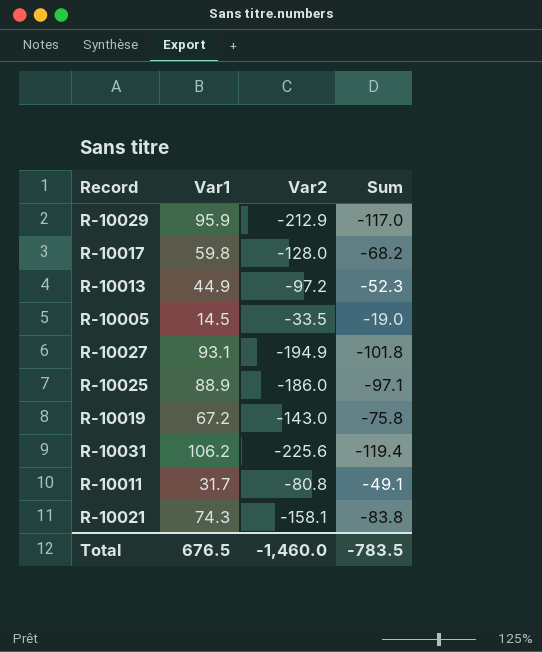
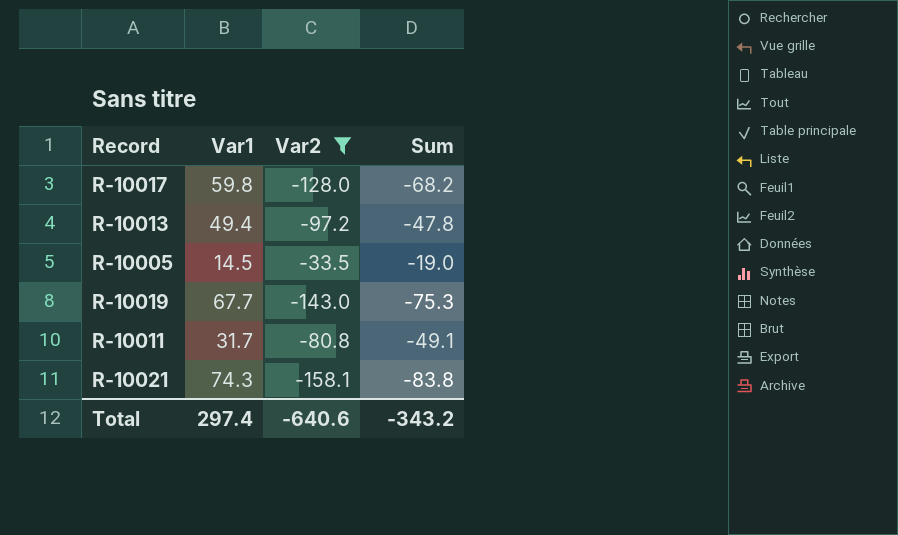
filter: none -> Var2 >= -158.1
R-10013 | Var1: 44.9 -> 49.4
R-10013 | Sum: -52.3 -> -47.8
R-10019 | Var1: 67.2 -> 67.7
R-10019 | Sum: -75.8 -> -75.3
Total | Var1: 676.5 -> 297.4
Total | Var2: -1,460.0 -> -640.6
Total | Sum: -783.5 -> -343.2

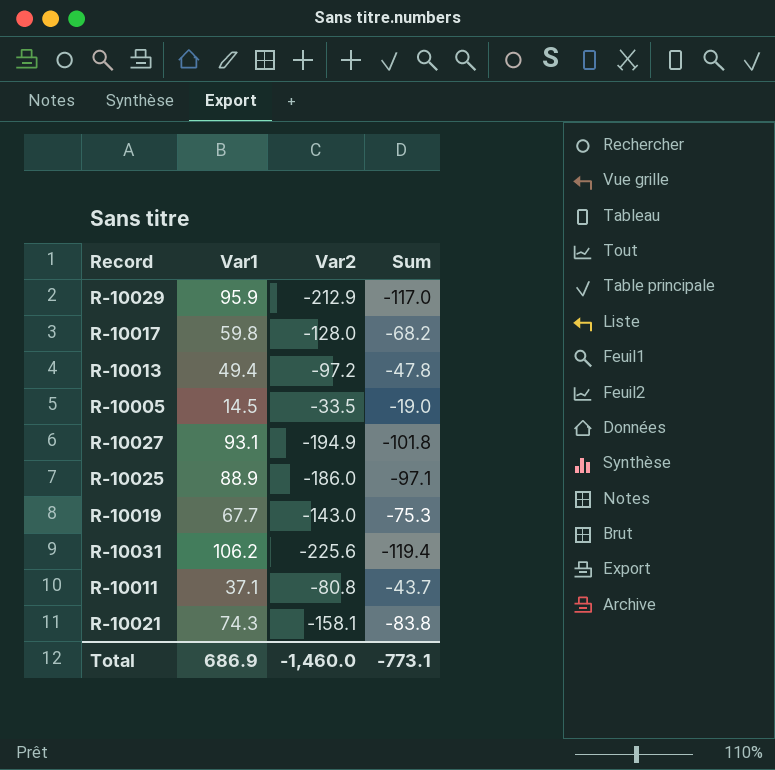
filter: Var2 >= -158.1 -> none
R-10011 | Var1: 31.7 -> 37.1
R-10011 | Sum: -49.1 -> -43.7
Total | Var1: 297.4 -> 686.9
Total | Var2: -640.6 -> -1,460.0
Total | Sum: -343.2 -> -773.1

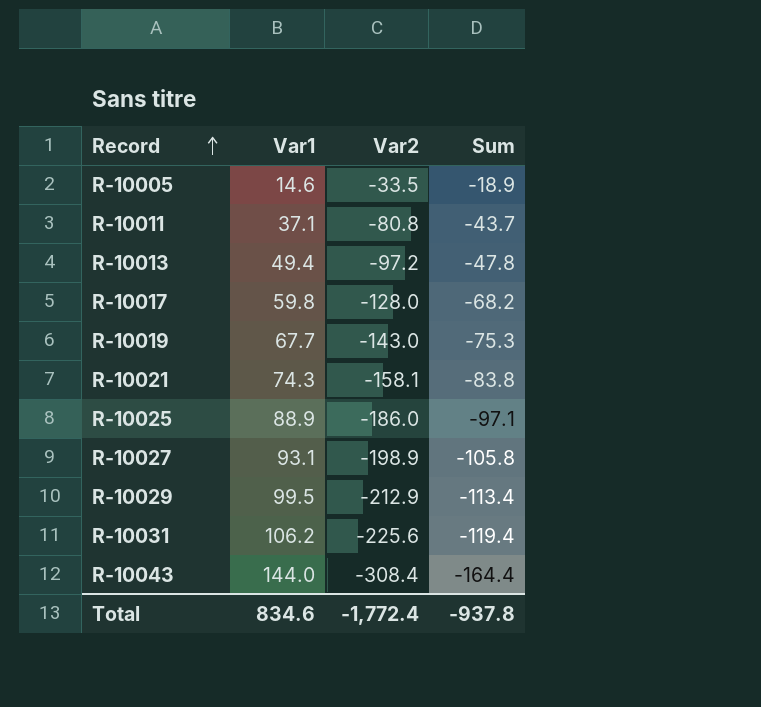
row order: none -> Record ascending
R-10005 | Var1: 14.5 -> 14.6
R-10005 | Sum: -19.0 -> -18.9
R-10027 | Var2: -194.9 -> -198.9
R-10027 | Sum: -101.8 -> -105.8
R-10029 | Var1: 95.9 -> 99.5
R-10029 | Sum: -117.0 -> -113.4
row R-10043: none -> 144.0 | -308.4 | -164.4
Total | Var1: 686.9 -> 834.6
Total | Var2: -1,460.0 -> -1,772.4
Total | Sum: -773.1 -> -937.8

